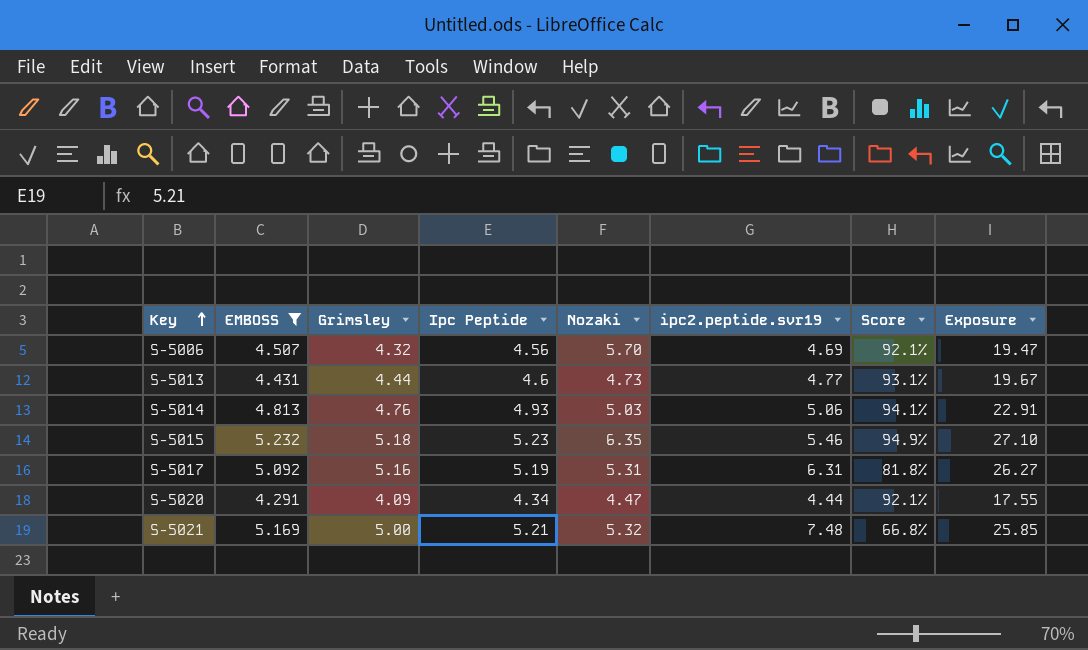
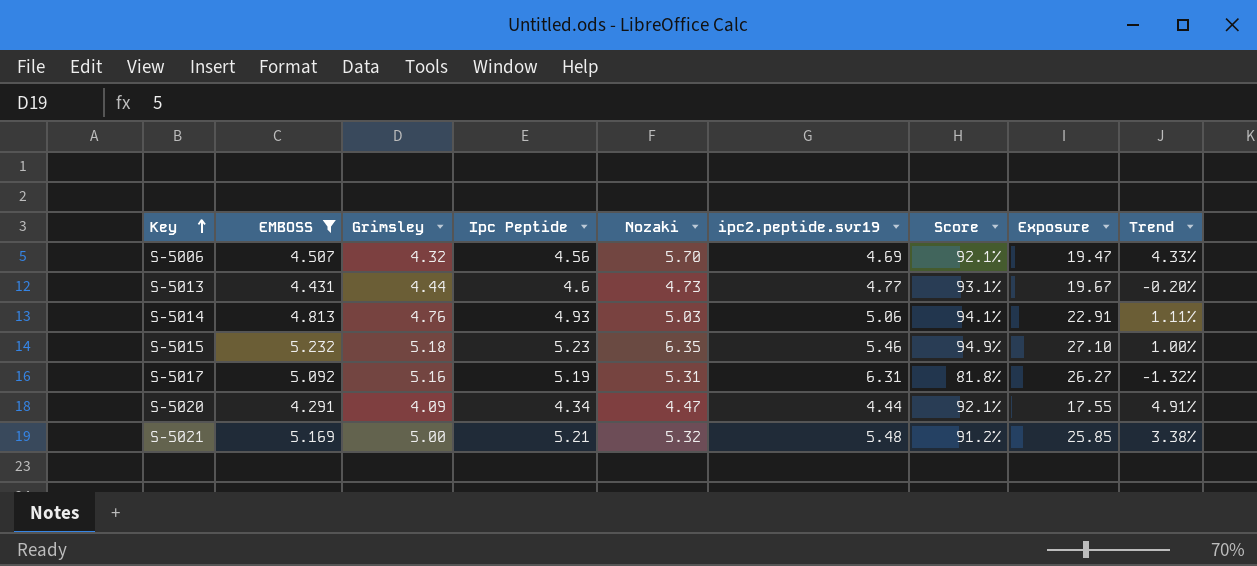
column Trend | formula: none -> ([EMBOSS] - [Grimsley]) / [Grimsley]
S-5021 | ipc2.peptide.svr19: 7.48 -> 5.48
S-5021 | Score: 66.8% -> 91.2%

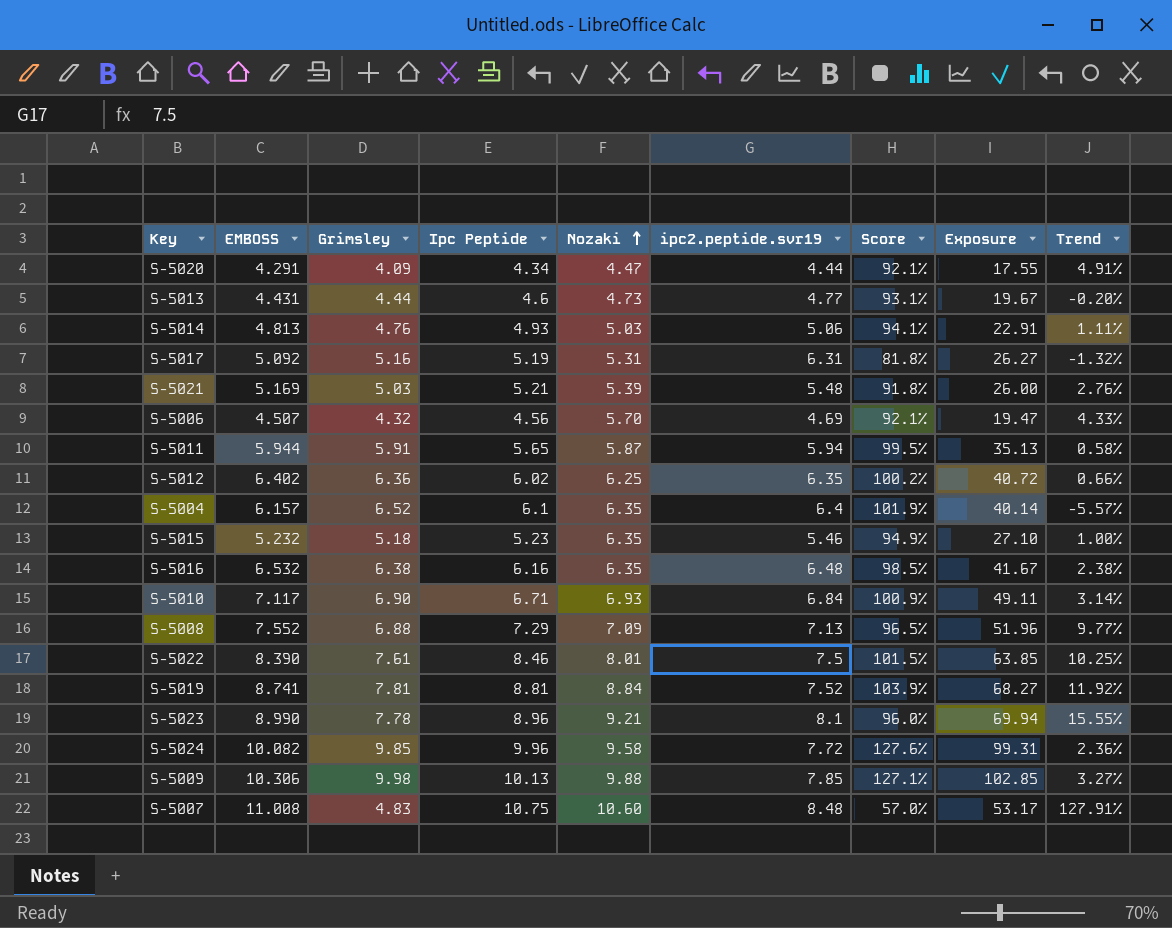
filter: EMBOSS <= 5.232 -> none
row order: Key ascending -> Nozaki ascending
S-5021 | Grimsley: 5.00 -> 5.03
S-5021 | Nozaki: 5.32 -> 5.39
S-5021 | Score: 91.2% -> 91.8%
S-5021 | Exposure: 25.85 -> 26.00
S-5021 | Trend: 3.38% -> 2.76%

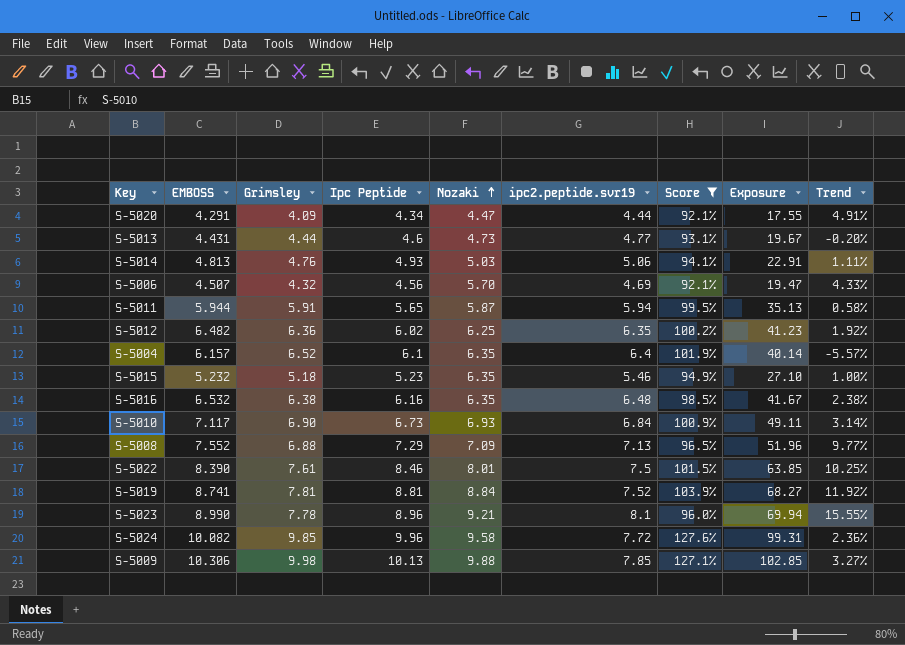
filter: none -> Score >= 92.1%
S-5012 | EMBOSS: 6.402 -> 6.482
S-5012 | Exposure: 40.72 -> 41.23
S-5012 | Trend: 0.66% -> 1.92%
S-5010 | Ipc Peptide: 6.71 -> 6.73

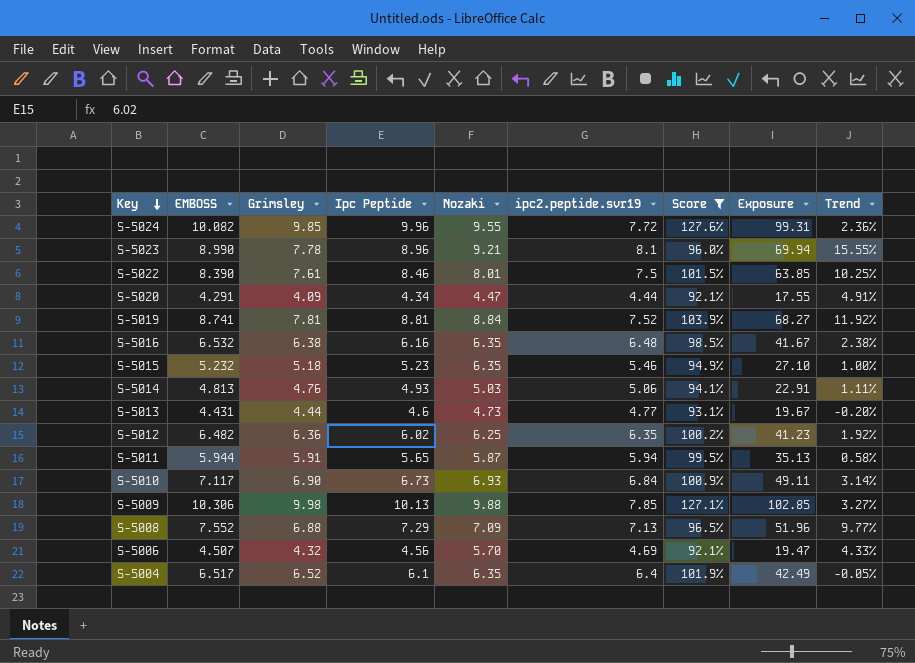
row order: Nozaki ascending -> Key descending
S-5024 | Nozaki: 9.58 -> 9.55
S-5004 | EMBOSS: 6.157 -> 6.517
S-5004 | Exposure: 40.14 -> 42.49
S-5004 | Trend: -5.57% -> -0.05%

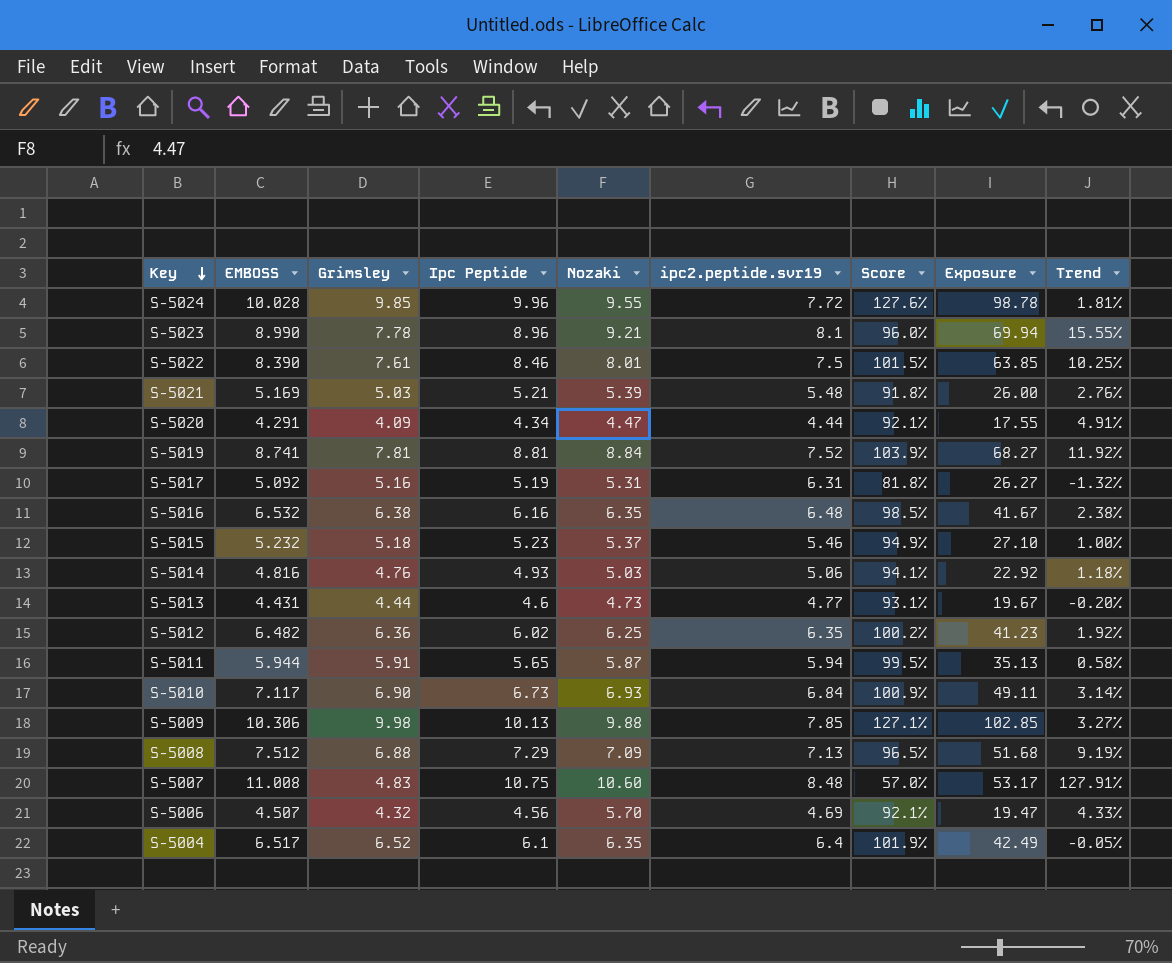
filter: Score >= 92.1% -> none
S-5024 | EMBOSS: 10.082 -> 10.028
S-5024 | Exposure: 99.31 -> 98.78
S-5024 | Trend: 2.36% -> 1.81%
S-5015 | Nozaki: 6.35 -> 5.37
S-5014 | EMBOSS: 4.813 -> 4.816
S-5014 | Exposure: 22.91 -> 22.92
S-5014 | Trend: 1.11% -> 1.18%
S-5008 | EMBOSS: 7.552 -> 7.512
S-5008 | Exposure: 51.96 -> 51.68
S-5008 | Trend: 9.77% -> 9.19%

